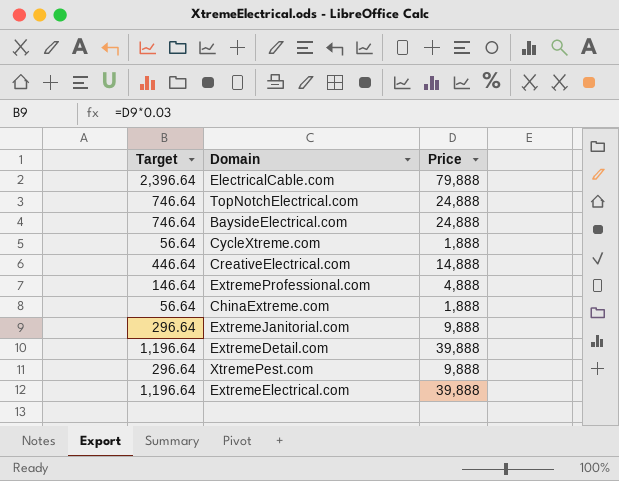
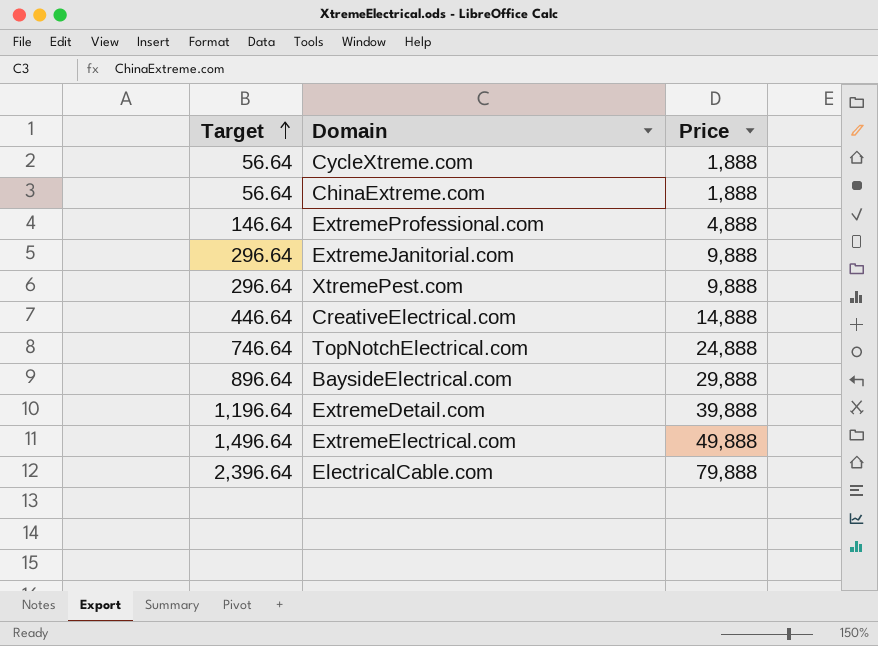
row order: none -> Target ascending
BaysideElectrical.com | Target: 746.64 -> 896.64
BaysideElectrical.com | Price: 24,888 -> 29,888
ExtremeElectrical.com | Target: 1,196.64 -> 1,496.64
ExtremeElectrical.com | Price: 39,888 -> 49,888

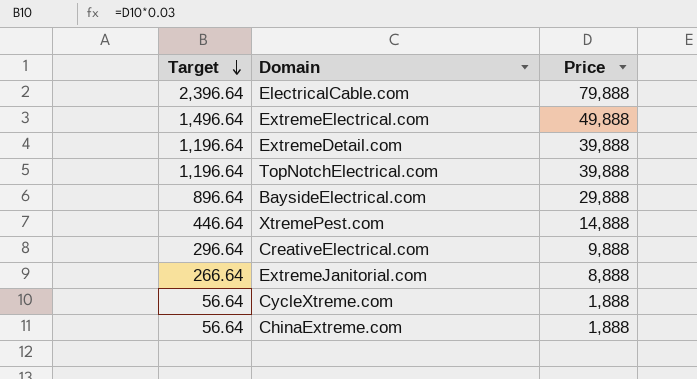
row order: Target ascending -> Target descending
row ExtremeProfessional.com: 146.64 | 4,888 -> none
TopNotchElectrical.com | Target: 746.64 -> 1,196.64
TopNotchElectrical.com | Price: 24,888 -> 39,888
XtremePest.com | Target: 296.64 -> 446.64
XtremePest.com | Price: 9,888 -> 14,888
CreativeElectrical.com | Target: 446.64 -> 296.64
CreativeElectrical.com | Price: 14,888 -> 9,888
ExtremeJanitorial.com | Target: 296.64 -> 266.64
ExtremeJanitorial.com | Price: 9,888 -> 8,888

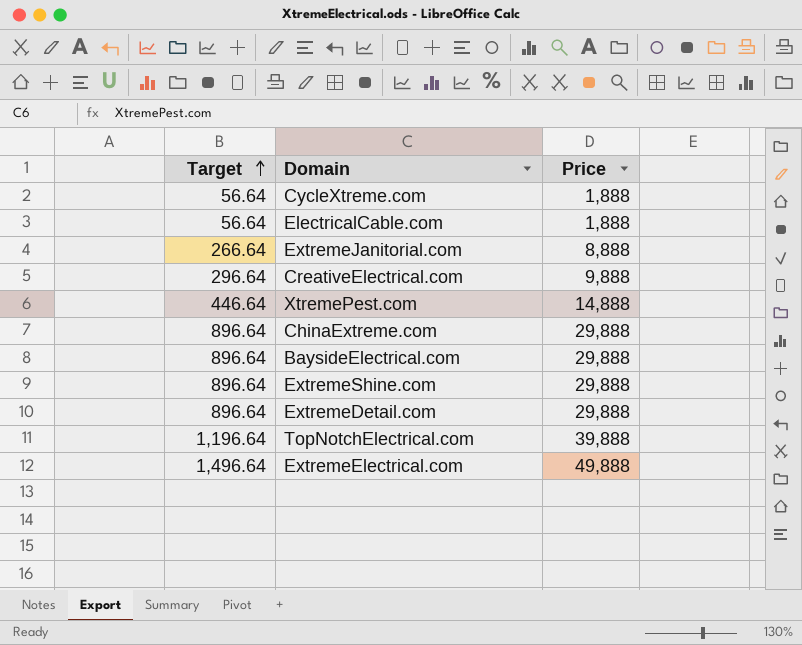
row order: Target descending -> Target ascending
ElectricalCable.com | Target: 2,396.64 -> 56.64
ElectricalCable.com | Price: 79,888 -> 1,888
ChinaExtreme.com | Target: 56.64 -> 896.64
ChinaExtreme.com | Price: 1,888 -> 29,888
row ExtremeShine.com: none -> 896.64 | 29,888
ExtremeDetail.com | Target: 1,196.64 -> 896.64
ExtremeDetail.com | Price: 39,888 -> 29,888

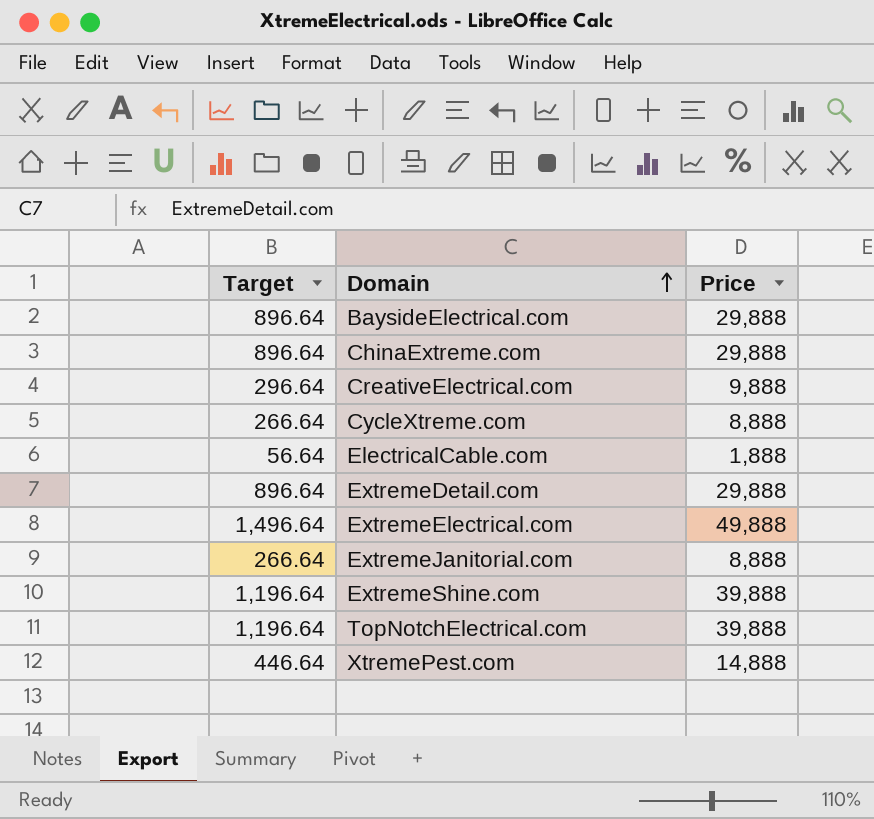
row order: Target ascending -> Domain ascending
CycleXtreme.com | Target: 56.64 -> 266.64
CycleXtreme.com | Price: 1,888 -> 8,888
ExtremeShine.com | Target: 896.64 -> 1,196.64
ExtremeShine.com | Price: 29,888 -> 39,888

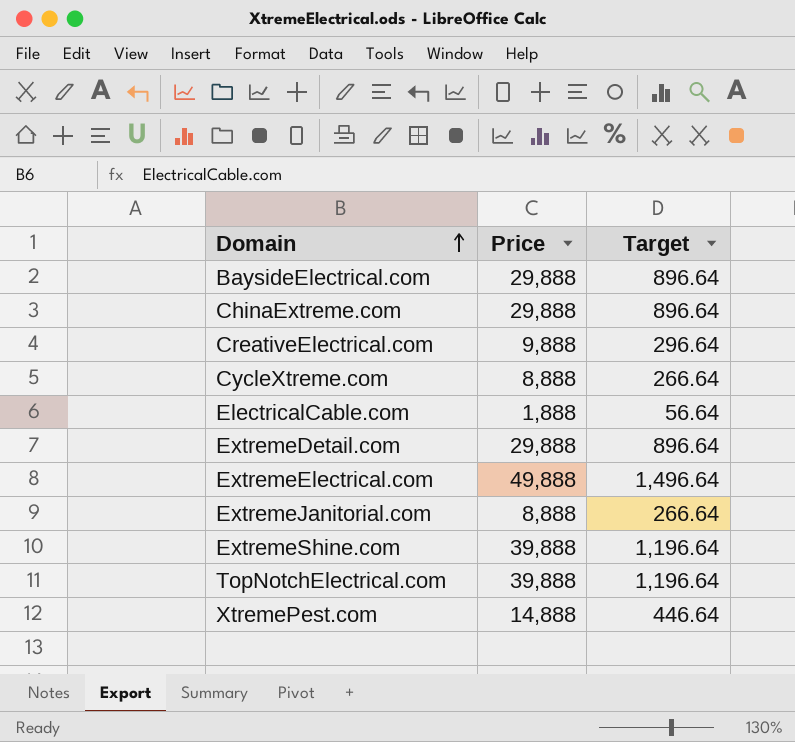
column Target | position: 1 -> 3

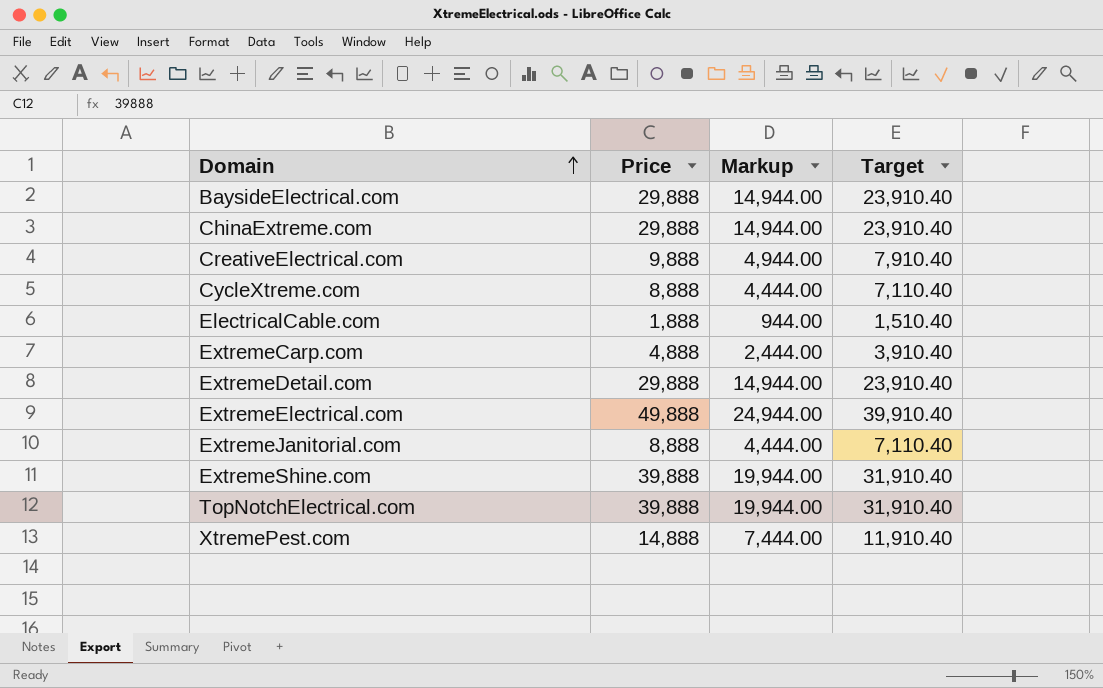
column Markup | formula: none -> [Price] * 0.5
column Target | formula: [Price] * 0.03 -> [Price] * 0.8
row ExtremeCarp.com: none -> 4,888 | 2,444.00 | 3,910.40

